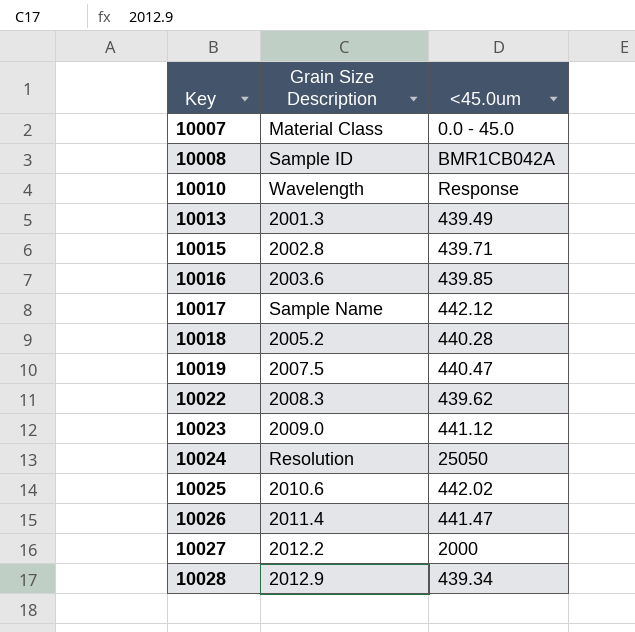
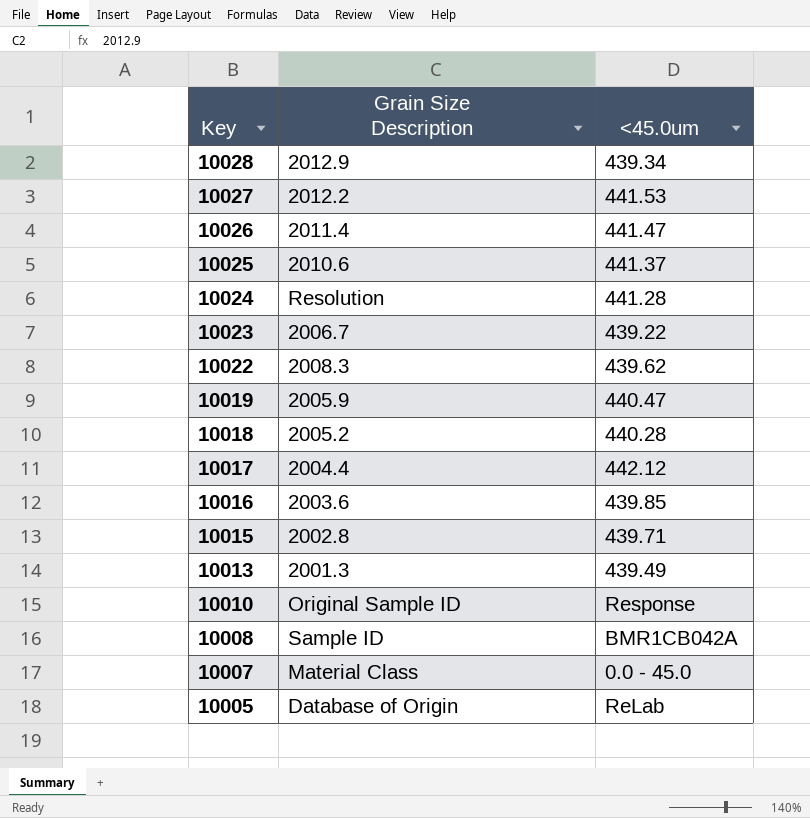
row order: Key ascending -> Key descending
10027 | <45.0um: 2000 -> 441.53
10025 | <45.0um: 442.02 -> 441.37
10024 | <45.0um: 25050 -> 441.28
10023 | Grain Size Description: 2009.0 -> 2006.7
10023 | <45.0um: 441.12 -> 439.22
10019 | Grain Size Description: 2007.5 -> 2005.9
10017 | Grain Size Description: Sample Name -> 2004.4
10010 | Grain Size Description: Wavelength -> Original Sample ID
row 10005: none -> Database of Origin | ReLab

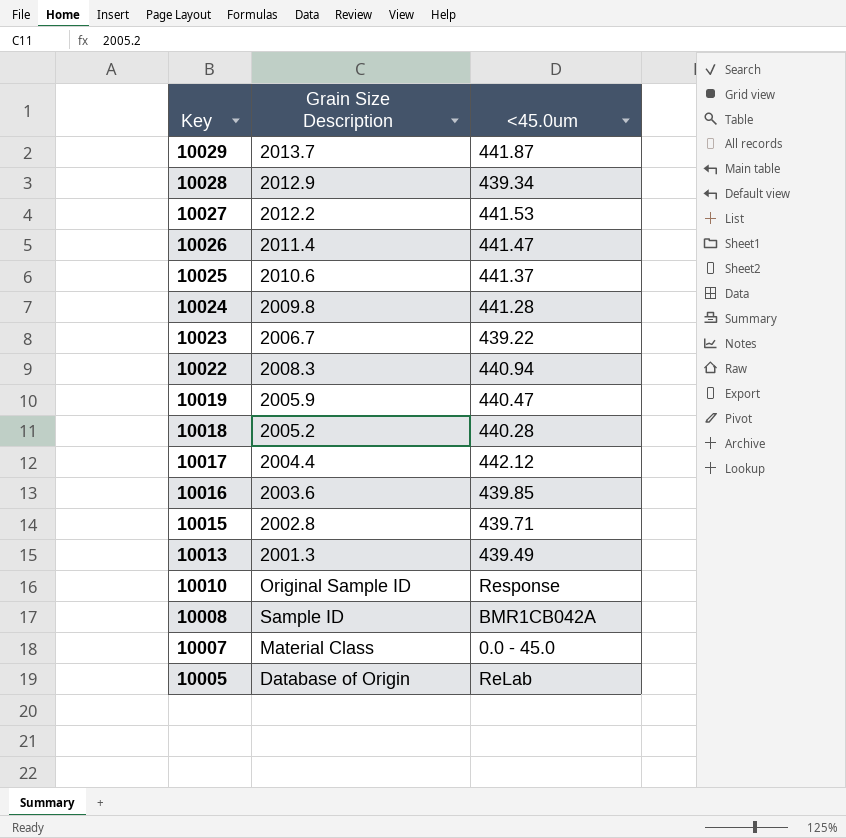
row 10029: none -> 2013.7 | 441.87
10024 | Grain Size Description: Resolution -> 2009.8
10022 | <45.0um: 439.62 -> 440.94

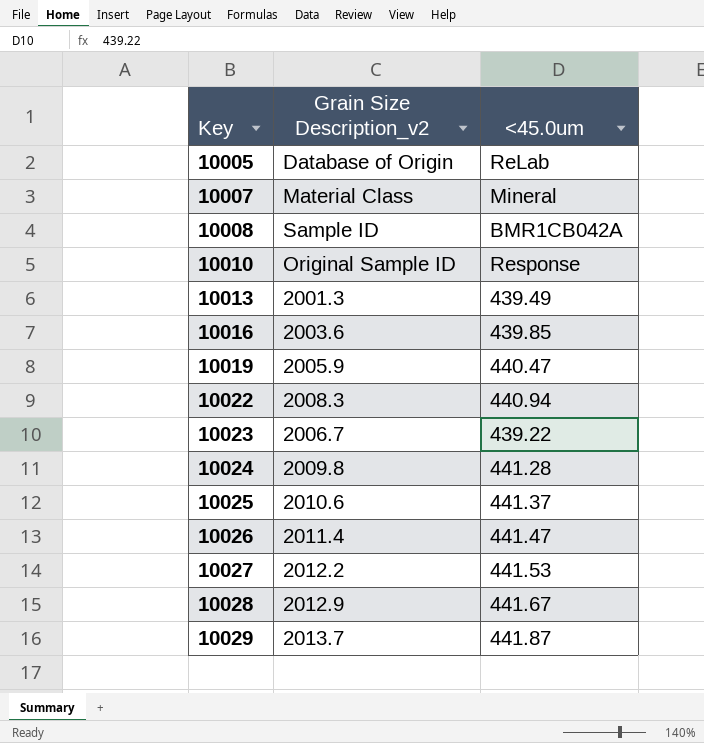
row order: Key descending -> Key ascending
column name: Grain Size Description -> Grain Size Description_v2
row 10018: 2005.2 | 440.28 -> none
row 10017: 2004.4 | 442.12 -> none
row 10015: 2002.8 | 439.71 -> none
10007 | <45.0um: 0.0 - 45.0 -> Mineral
10028 | <45.0um: 439.34 -> 441.67

